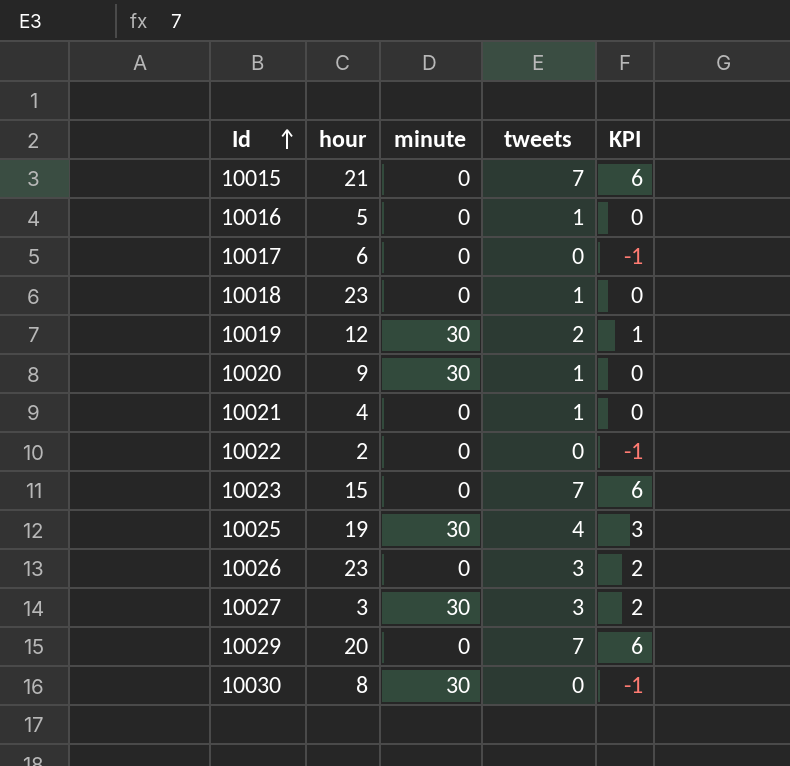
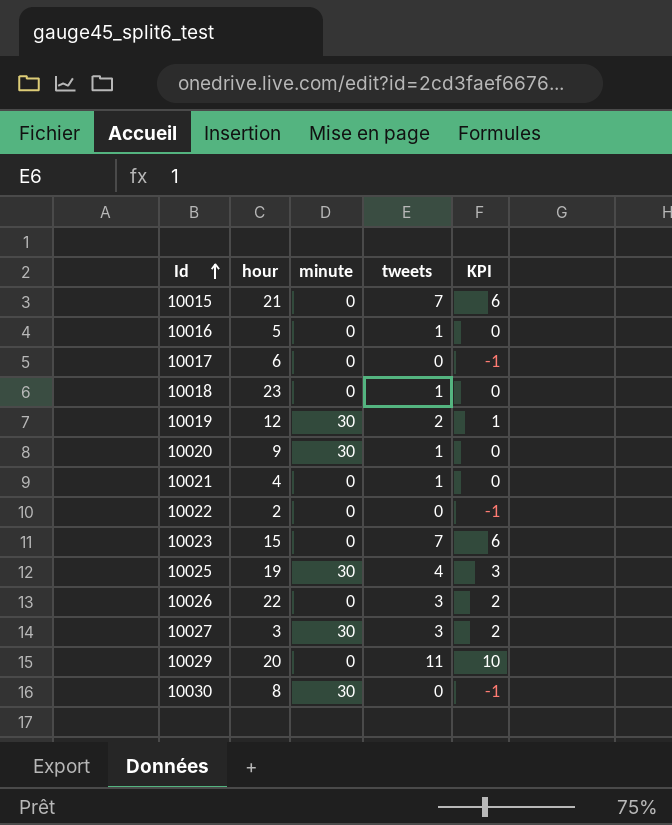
10026 | hour: 23 -> 22
10029 | tweets: 7 -> 11
10029 | KPI: 6 -> 10

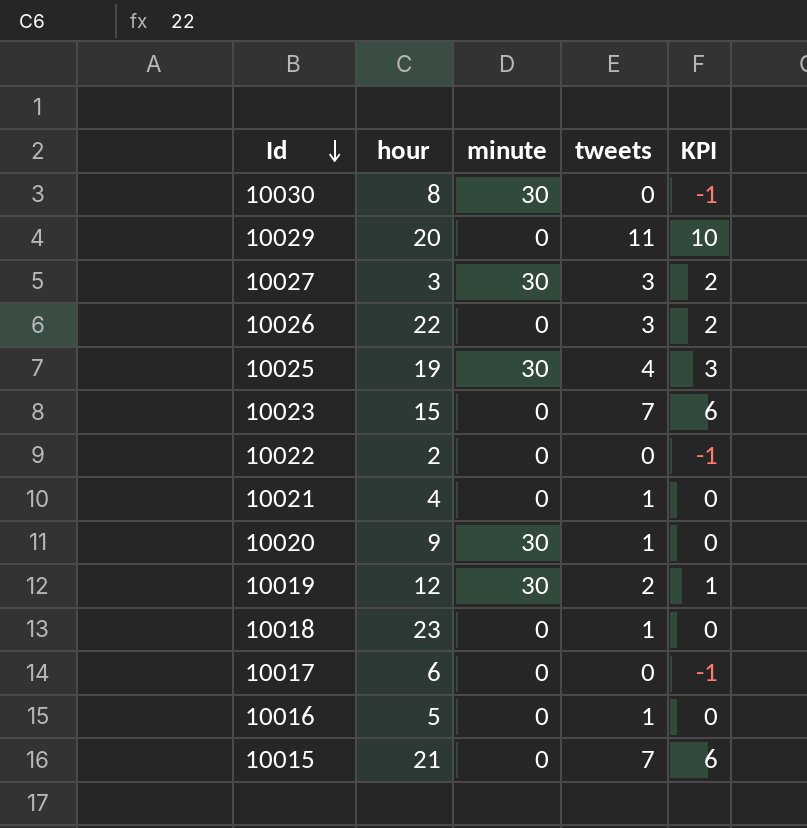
row order: Id ascending -> Id descending

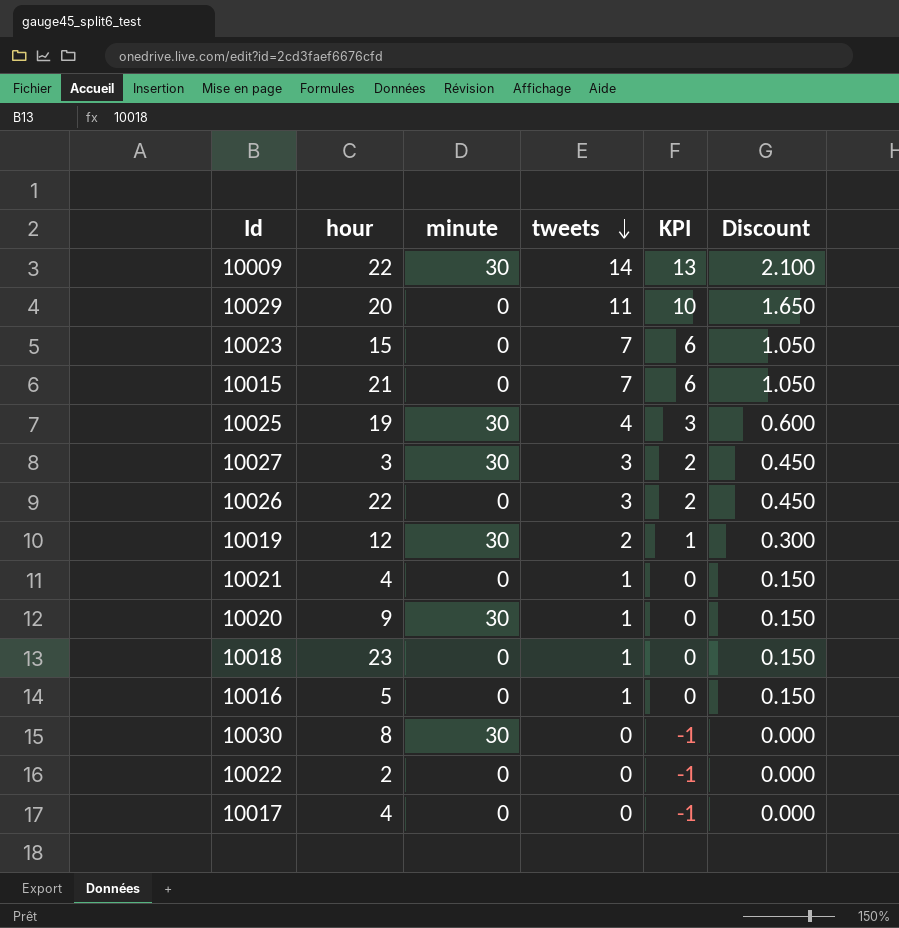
row order: Id descending -> tweets descending
column Discount | formula: none -> [tweets] * 0.15
row 10009: none -> 22 | 30 | 14 | 13 | 2.100
10017 | hour: 6 -> 4

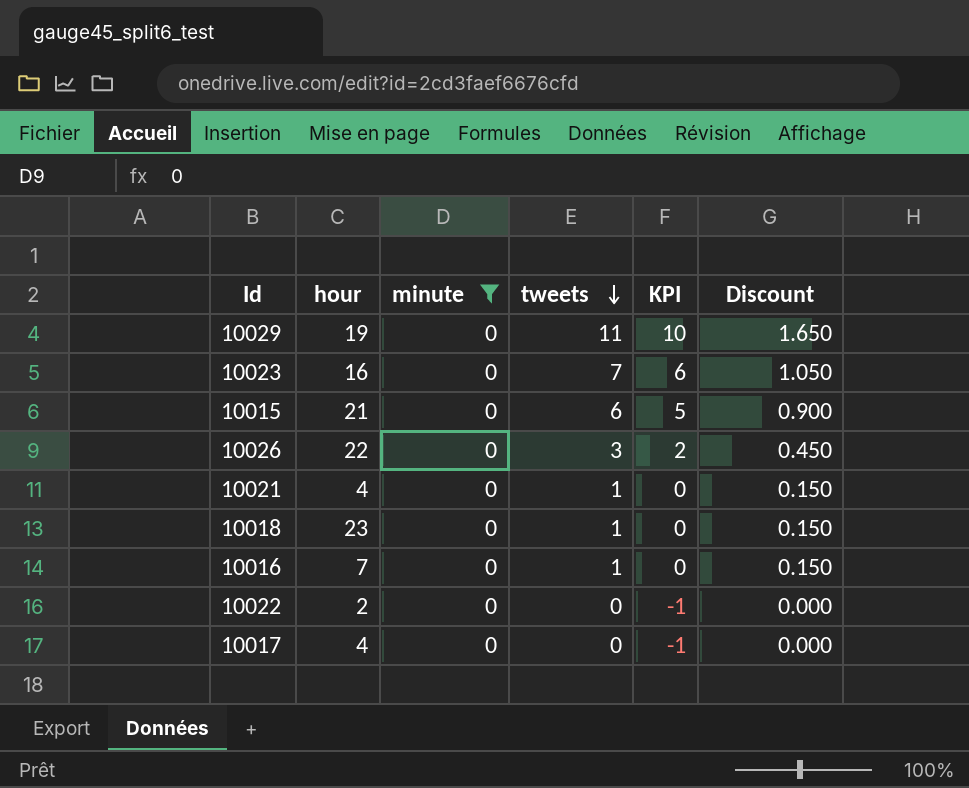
filter: none -> minute = 0
10029 | hour: 20 -> 19
10023 | hour: 15 -> 16
10015 | tweets: 7 -> 6
10015 | KPI: 6 -> 5
10015 | Discount: 1.050 -> 0.900
10016 | hour: 5 -> 7

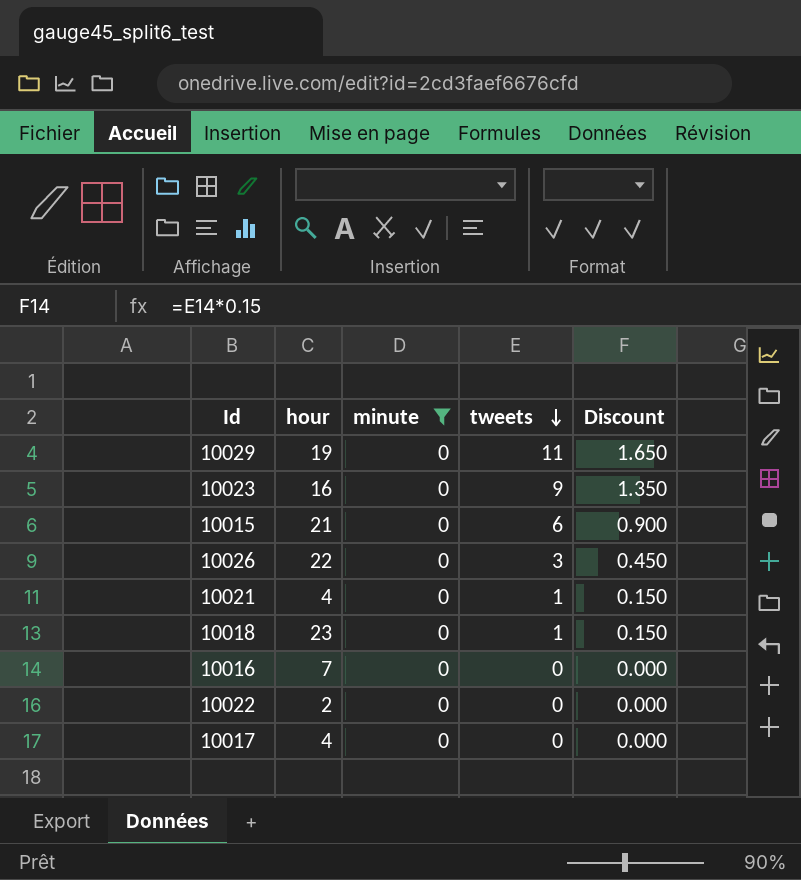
column KPI | formula: [tweets] - 1 -> none
10023 | tweets: 7 -> 9
10023 | Discount: 1.050 -> 1.350
10016 | tweets: 1 -> 0
10016 | Discount: 0.150 -> 0.000

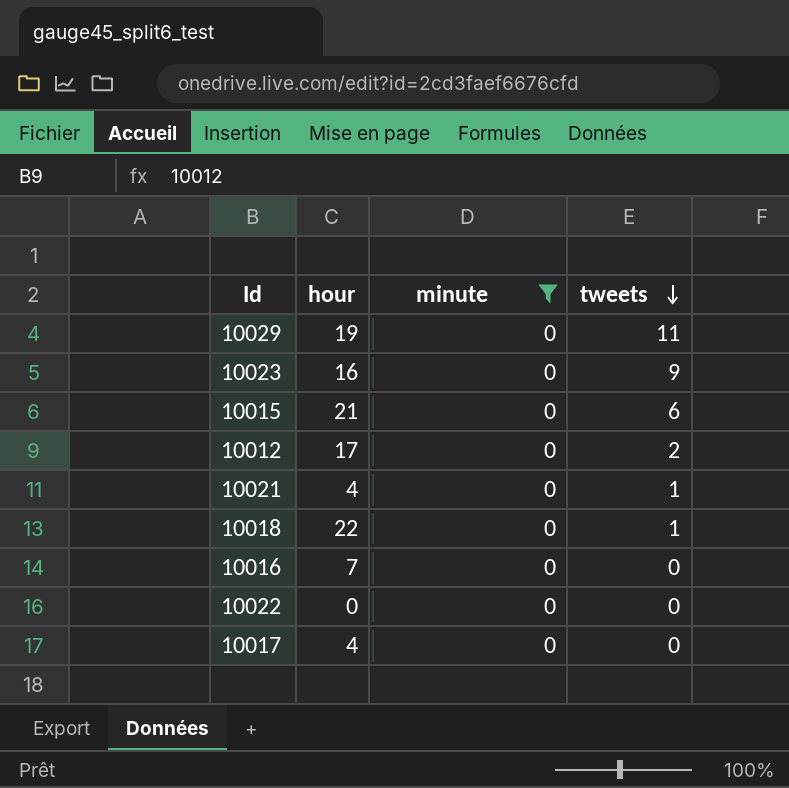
column Discount | formula: [tweets] * 0.15 -> none
row 10026: 22 | 0 | 3 | 0.450 -> none
row 10012: none -> 17 | 0 | 2
10018 | hour: 23 -> 22
10022 | hour: 2 -> 0

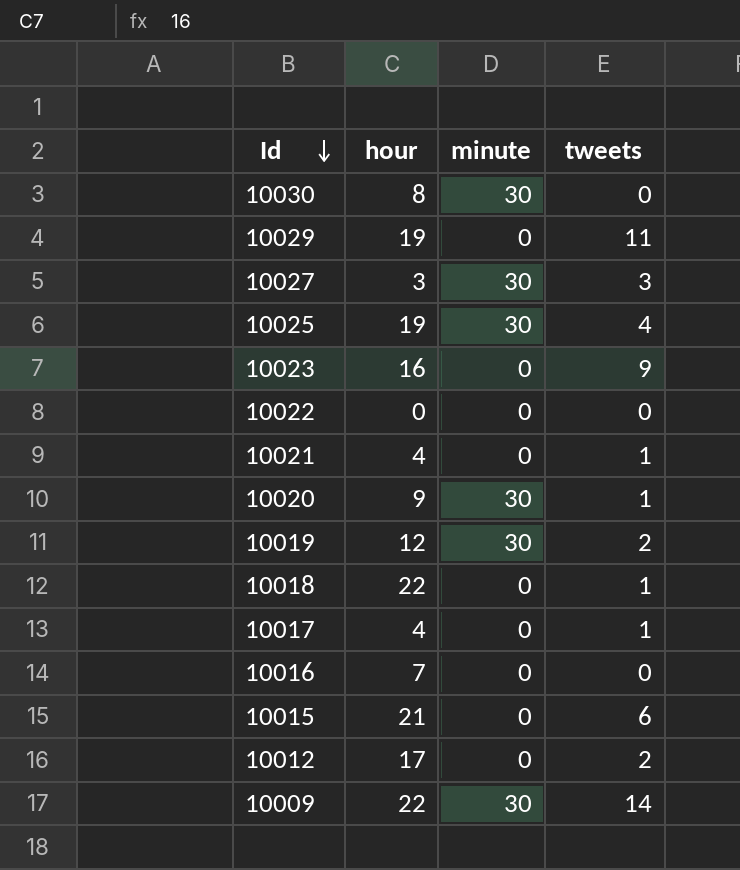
filter: minute = 0 -> none
row order: tweets descending -> Id descending
10017 | tweets: 0 -> 1

